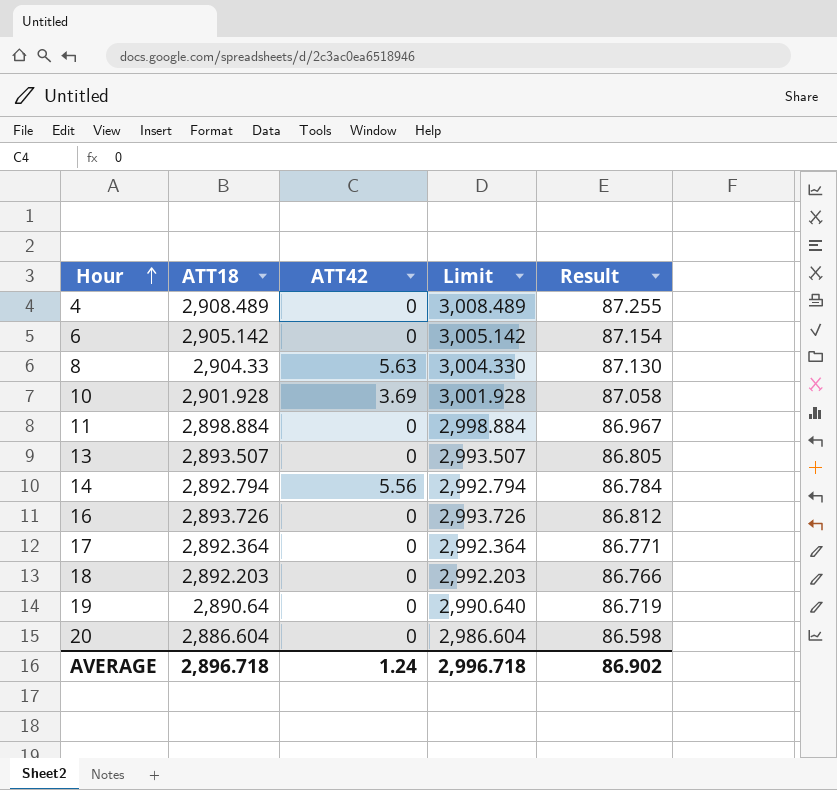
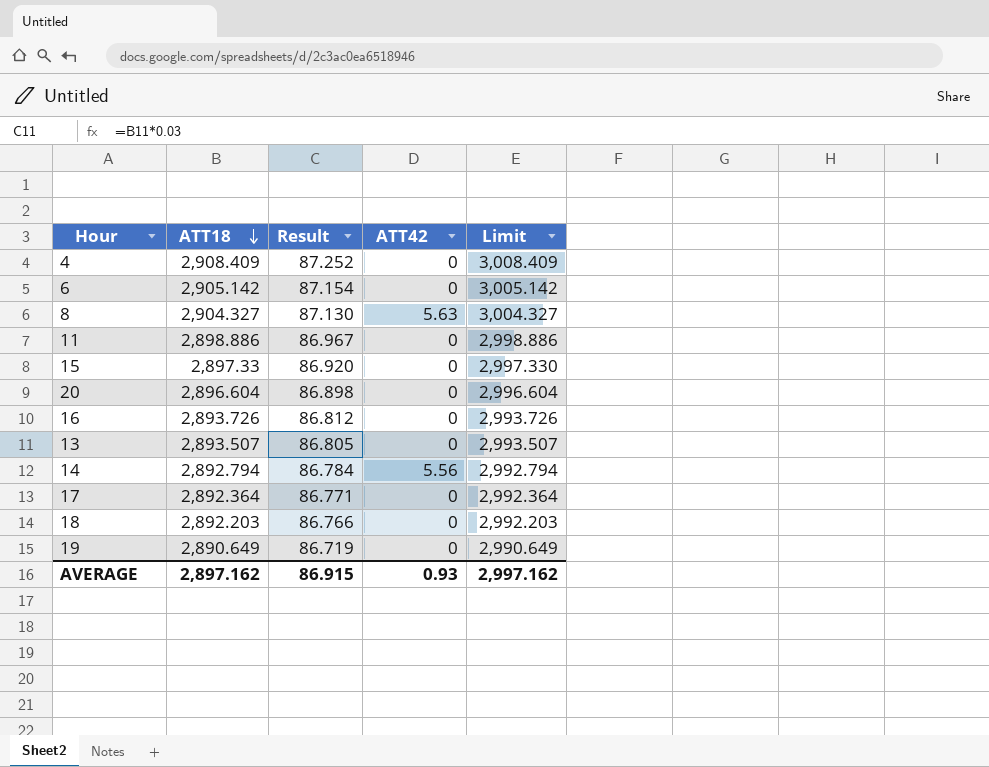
row order: Hour ascending -> ATT18 descending
column Result | position: 5 -> 3
row 10: 2,901.928 | 3.69 | 3,001.928 | 87.058 -> none
4 | ATT18: 2,908.489 -> 2,908.409
4 | Result: 87.255 -> 87.252
4 | Limit: 3,008.489 -> 3,008.409
8 | ATT18: 2,904.33 -> 2,904.327
8 | Limit: 3,004.330 -> 3,004.327
11 | ATT18: 2,898.884 -> 2,898.886
11 | Limit: 2,998.884 -> 2,998.886
row 15: none -> 2,897.33 | 86.920 | 0 | 2,997.330
20 | ATT18: 2,886.604 -> 2,896.604
20 | Result: 86.598 -> 86.898
20 | Limit: 2,986.604 -> 2,996.604
19 | ATT18: 2,890.64 -> 2,890.649
19 | Limit: 2,990.640 -> 2,990.649
AVERAGE | ATT18: 2,896.718 -> 2,897.162
AVERAGE | Result: 86.902 -> 86.915
AVERAGE | ATT42: 1.24 -> 0.93
AVERAGE | Limit: 2,996.718 -> 2,997.162

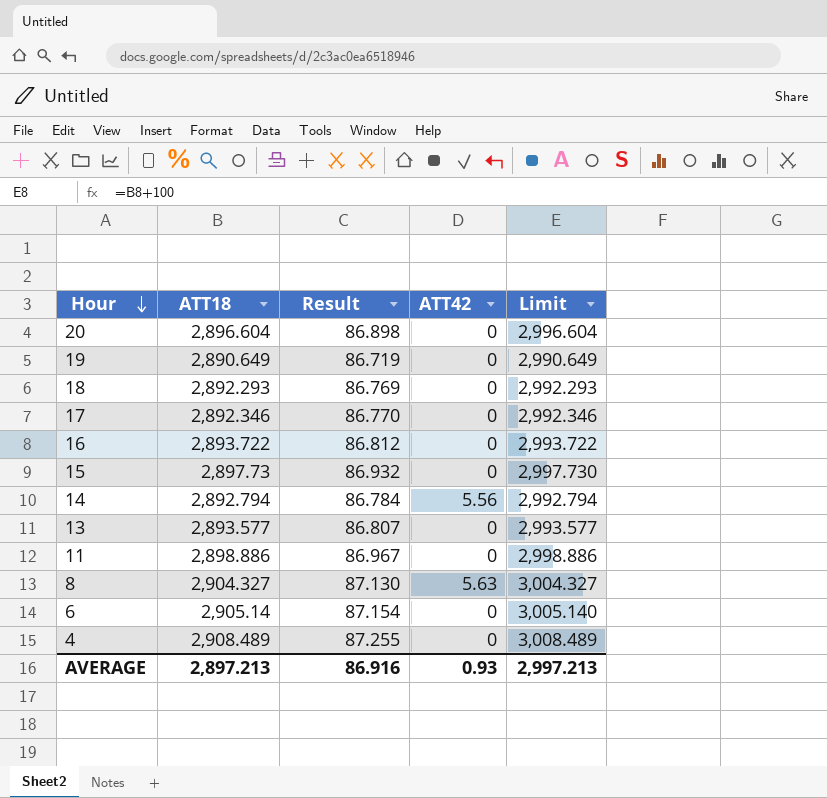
row order: ATT18 descending -> Hour descending
18 | ATT18: 2,892.203 -> 2,892.293
18 | Result: 86.766 -> 86.769
18 | Limit: 2,992.203 -> 2,992.293
17 | ATT18: 2,892.364 -> 2,892.346
17 | Result: 86.771 -> 86.770
17 | Limit: 2,992.364 -> 2,992.346
16 | ATT18: 2,893.726 -> 2,893.722
16 | Limit: 2,993.726 -> 2,993.722
15 | ATT18: 2,897.33 -> 2,897.73
15 | Result: 86.920 -> 86.932
15 | Limit: 2,997.330 -> 2,997.730
13 | ATT18: 2,893.507 -> 2,893.577
13 | Result: 86.805 -> 86.807
13 | Limit: 2,993.507 -> 2,993.577
6 | ATT18: 2,905.142 -> 2,905.14
6 | Limit: 3,005.142 -> 3,005.140
4 | ATT18: 2,908.409 -> 2,908.489
4 | Result: 87.252 -> 87.255
4 | Limit: 3,008.409 -> 3,008.489
AVERAGE | ATT18: 2,897.162 -> 2,897.213
AVERAGE | Result: 86.915 -> 86.916
AVERAGE | Limit: 2,997.162 -> 2,997.213

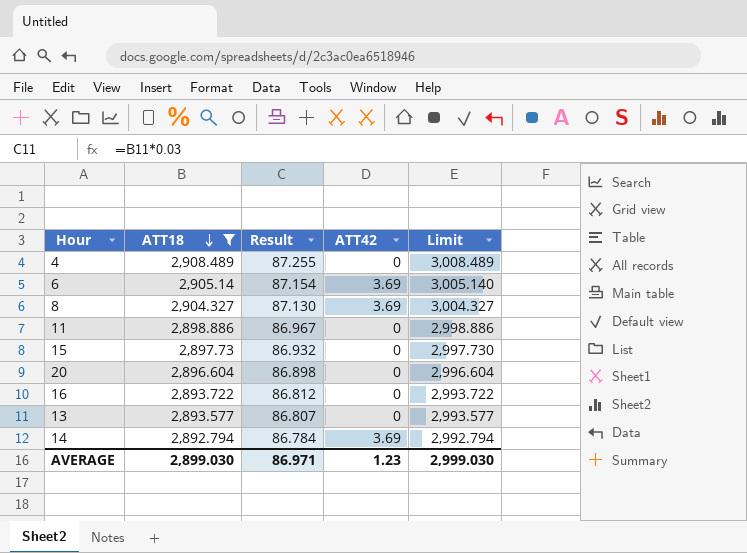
filter: none -> ATT18 >= 2,892.794
row order: Hour descending -> ATT18 descending
6 | ATT42: 0 -> 3.69
8 | ATT42: 5.63 -> 3.69
14 | ATT42: 5.56 -> 3.69
AVERAGE | ATT18: 2,897.213 -> 2,899.030
AVERAGE | Result: 86.916 -> 86.971
AVERAGE | ATT42: 0.93 -> 1.23
AVERAGE | Limit: 2,997.213 -> 2,999.030

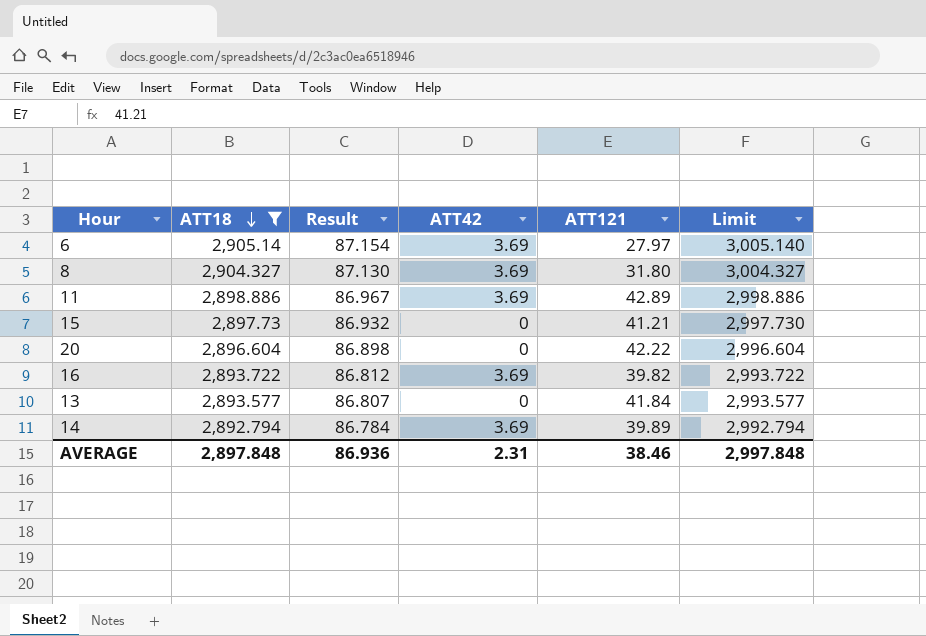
column ATT121 | position: none -> 5
row 4: 2,908.489 | 87.255 | 0 | 3,008.489 -> none
11 | ATT42: 0 -> 3.69
16 | ATT42: 0 -> 3.69
AVERAGE | ATT18: 2,899.030 -> 2,897.848
AVERAGE | Result: 86.971 -> 86.936
AVERAGE | ATT42: 1.23 -> 2.31
AVERAGE | Limit: 2,999.030 -> 2,997.848

